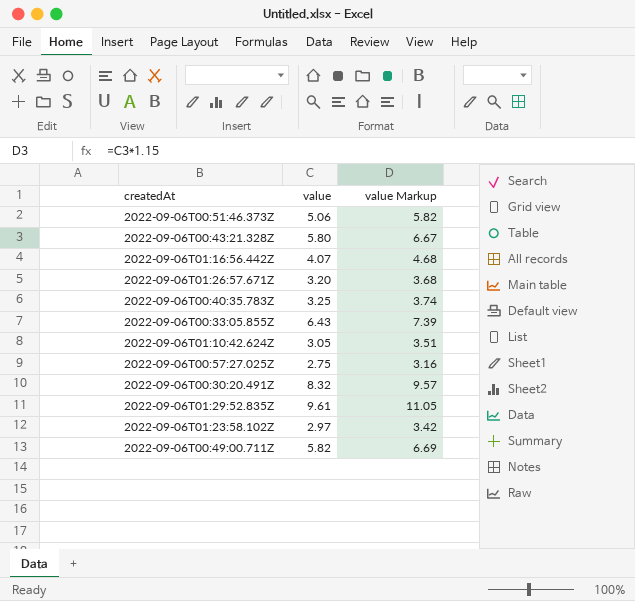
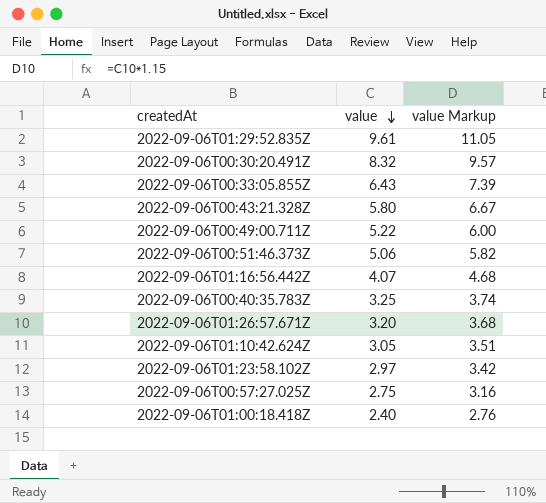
row order: none -> value descending
2022-09-06T00:49:00.711Z | value: 5.82 -> 5.22
2022-09-06T00:49:00.711Z | value Markup: 6.69 -> 6.00
row 2022-09-06T01:00:18.418Z: none -> 2.40 | 2.76

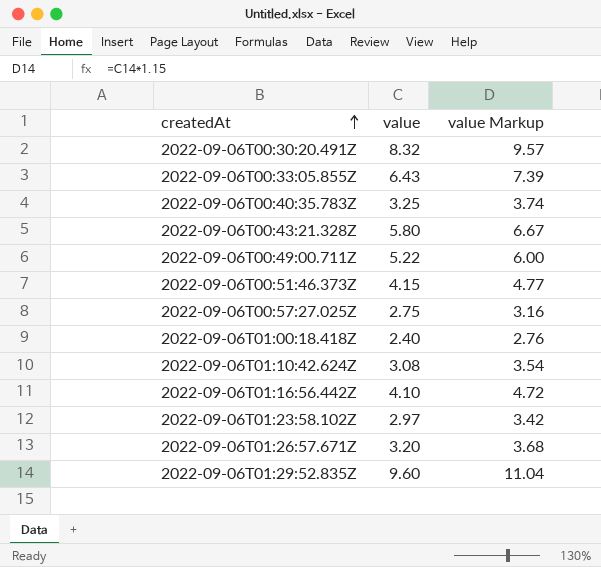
row order: value descending -> createdAt ascending
2022-09-06T00:51:46.373Z | value: 5.06 -> 4.15
2022-09-06T00:51:46.373Z | value Markup: 5.82 -> 4.77
2022-09-06T01:10:42.624Z | value: 3.05 -> 3.08
2022-09-06T01:10:42.624Z | value Markup: 3.51 -> 3.54
2022-09-06T01:16:56.442Z | value: 4.07 -> 4.10
2022-09-06T01:16:56.442Z | value Markup: 4.68 -> 4.72
2022-09-06T01:29:52.835Z | value: 9.61 -> 9.60
2022-09-06T01:29:52.835Z | value Markup: 11.05 -> 11.04

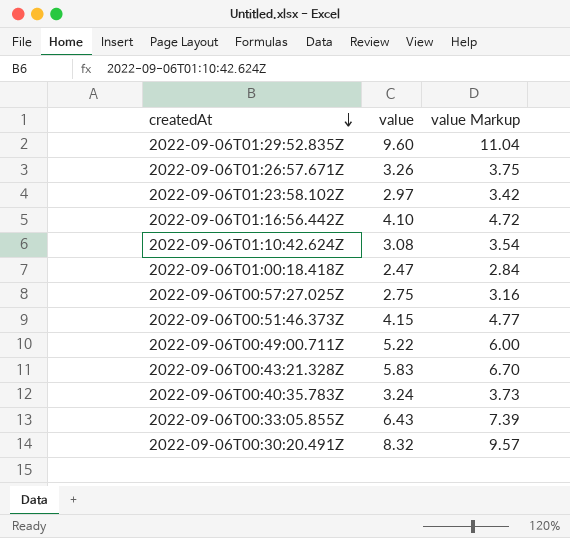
row order: createdAt ascending -> createdAt descending
2022-09-06T01:26:57.671Z | value: 3.20 -> 3.26
2022-09-06T01:26:57.671Z | value Markup: 3.68 -> 3.75
2022-09-06T01:00:18.418Z | value: 2.40 -> 2.47
2022-09-06T01:00:18.418Z | value Markup: 2.76 -> 2.84
2022-09-06T00:43:21.328Z | value: 5.80 -> 5.83
2022-09-06T00:43:21.328Z | value Markup: 6.67 -> 6.70
2022-09-06T00:40:35.783Z | value: 3.25 -> 3.24
2022-09-06T00:40:35.783Z | value Markup: 3.74 -> 3.73

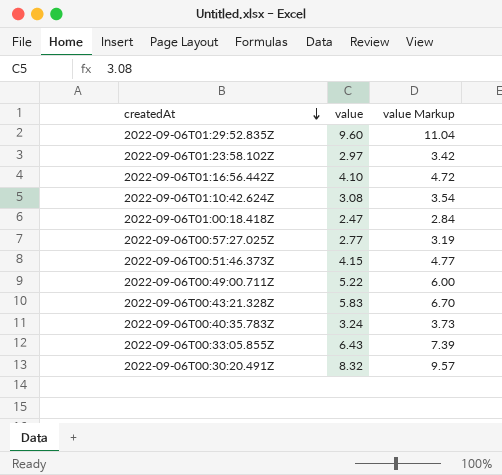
row 2022-09-06T01:26:57.671Z: 3.26 | 3.75 -> none
2022-09-06T00:57:27.025Z | value: 2.75 -> 2.77
2022-09-06T00:57:27.025Z | value Markup: 3.16 -> 3.19

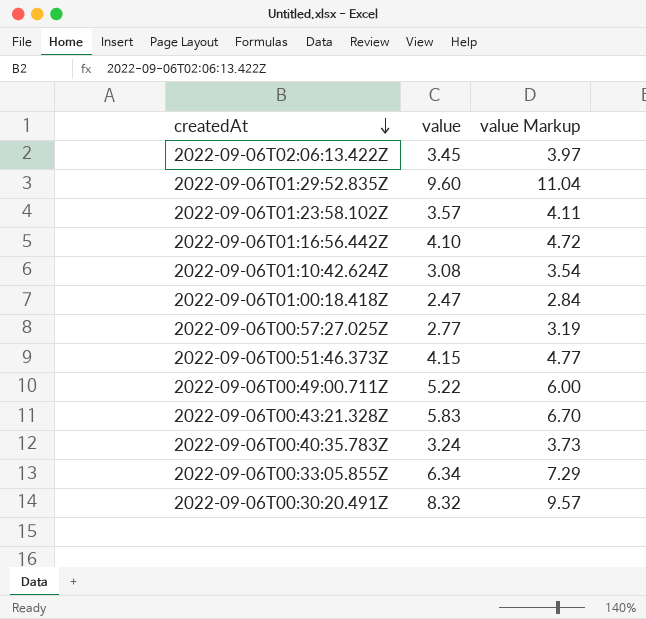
row 2022-09-06T02:06:13.422Z: none -> 3.45 | 3.97
2022-09-06T01:23:58.102Z | value: 2.97 -> 3.57
2022-09-06T01:23:58.102Z | value Markup: 3.42 -> 4.11
2022-09-06T00:33:05.855Z | value: 6.43 -> 6.34
2022-09-06T00:33:05.855Z | value Markup: 7.39 -> 7.29

